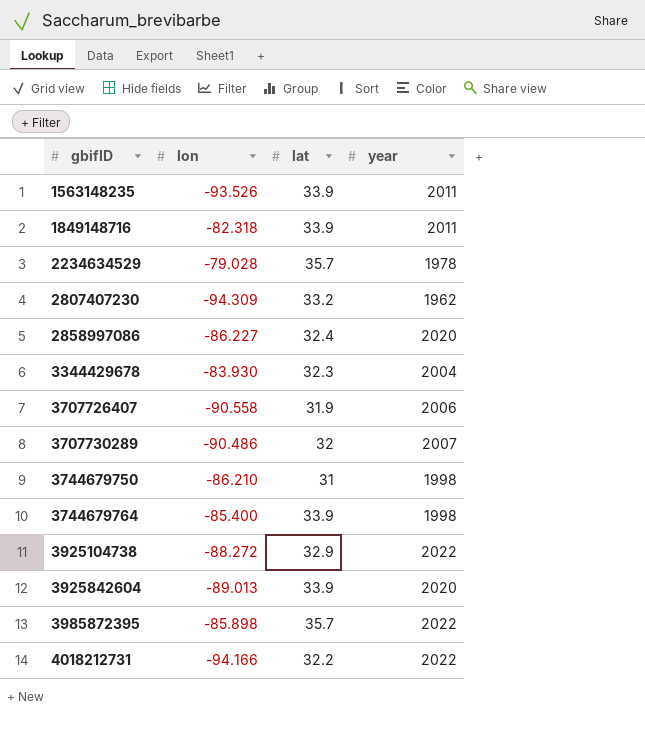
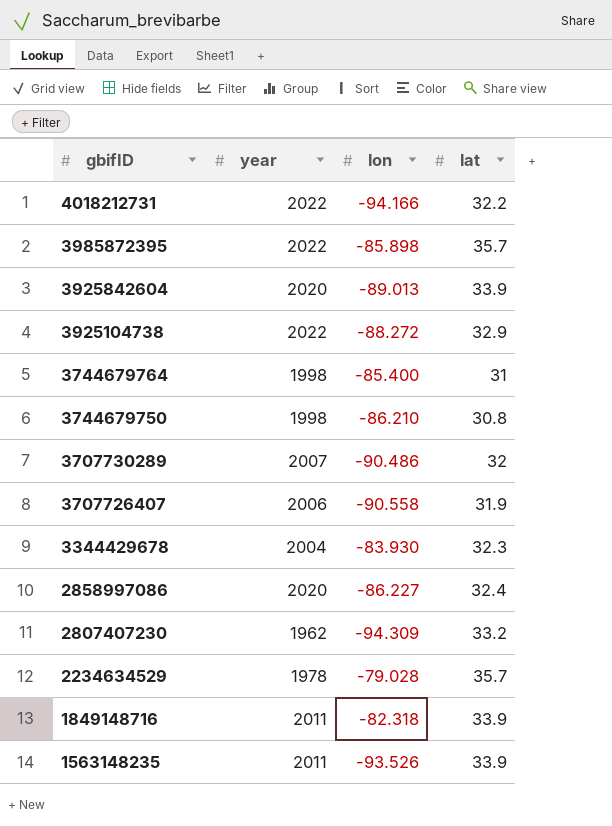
row order: gbifID ascending -> gbifID descending
column year | position: 4 -> 2
3744679764 | lat: 33.9 -> 31
3744679750 | lat: 31 -> 30.8

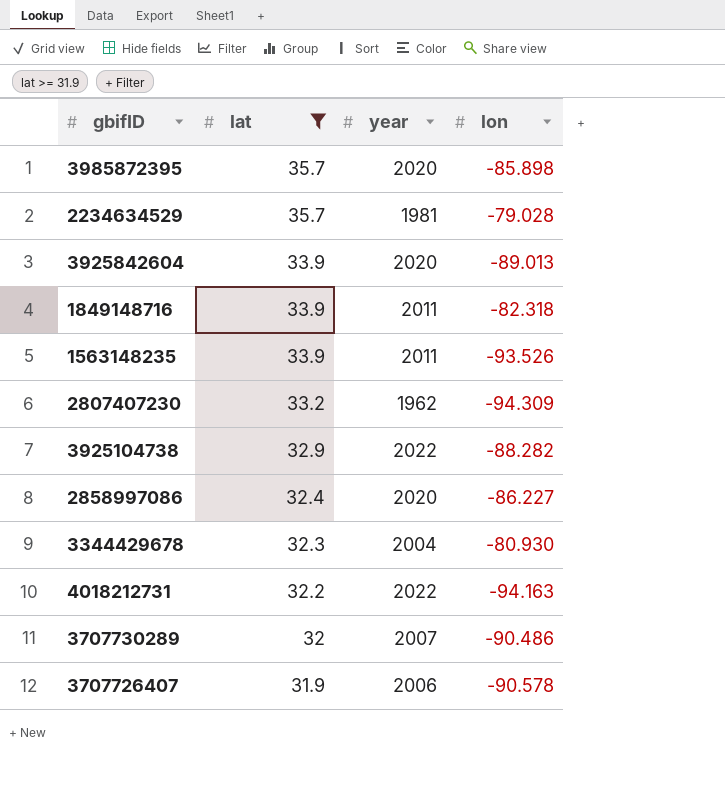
filter: none -> lat >= 31.9
row order: gbifID descending -> lat descending
column lat | position: 4 -> 2
3985872395 | year: 2022 -> 2020
2234634529 | year: 1978 -> 1981
3925104738 | lon: -88.272 -> -88.282
3344429678 | lon: -83.930 -> -80.930
4018212731 | lon: -94.166 -> -94.163
3707726407 | lon: -90.558 -> -90.578

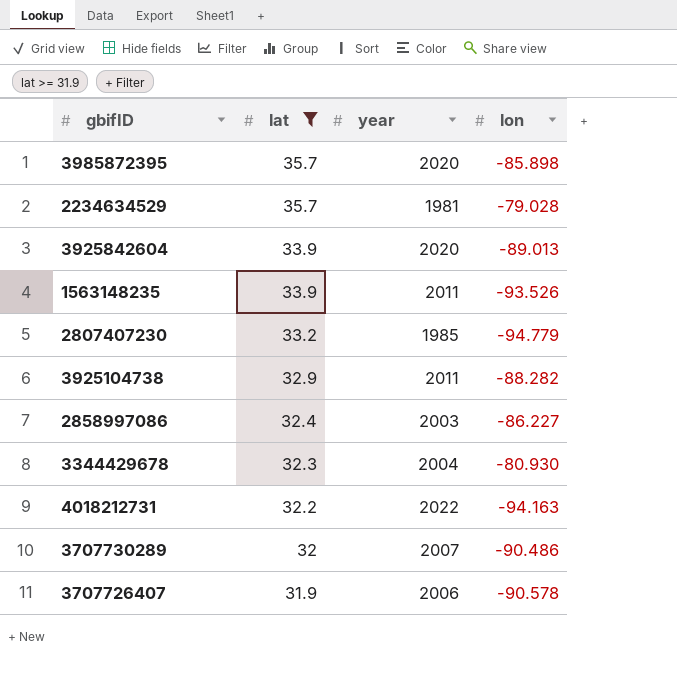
row 1849148716: 33.9 | 2011 | -82.318 -> none
2807407230 | year: 1962 -> 1985
2807407230 | lon: -94.309 -> -94.779
3925104738 | year: 2022 -> 2011
2858997086 | year: 2020 -> 2003

